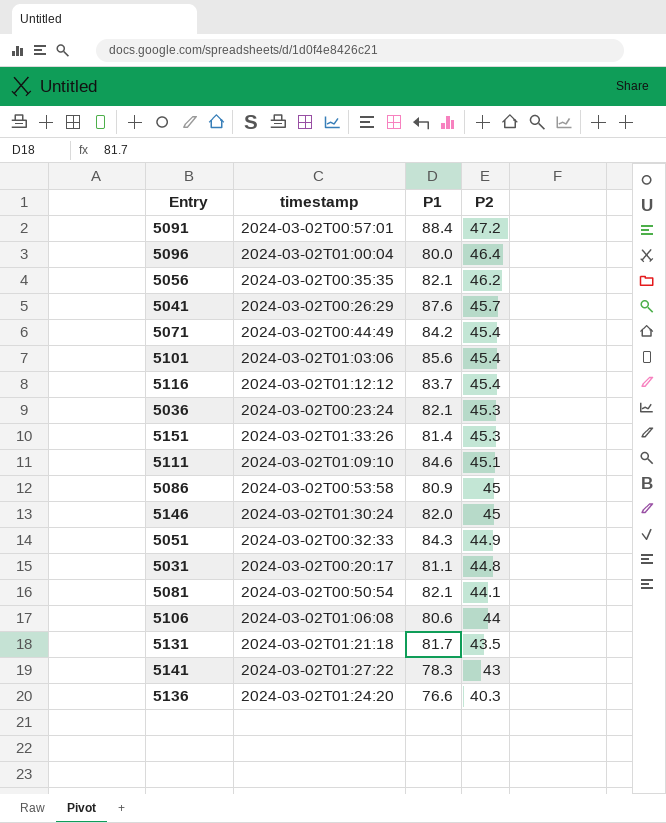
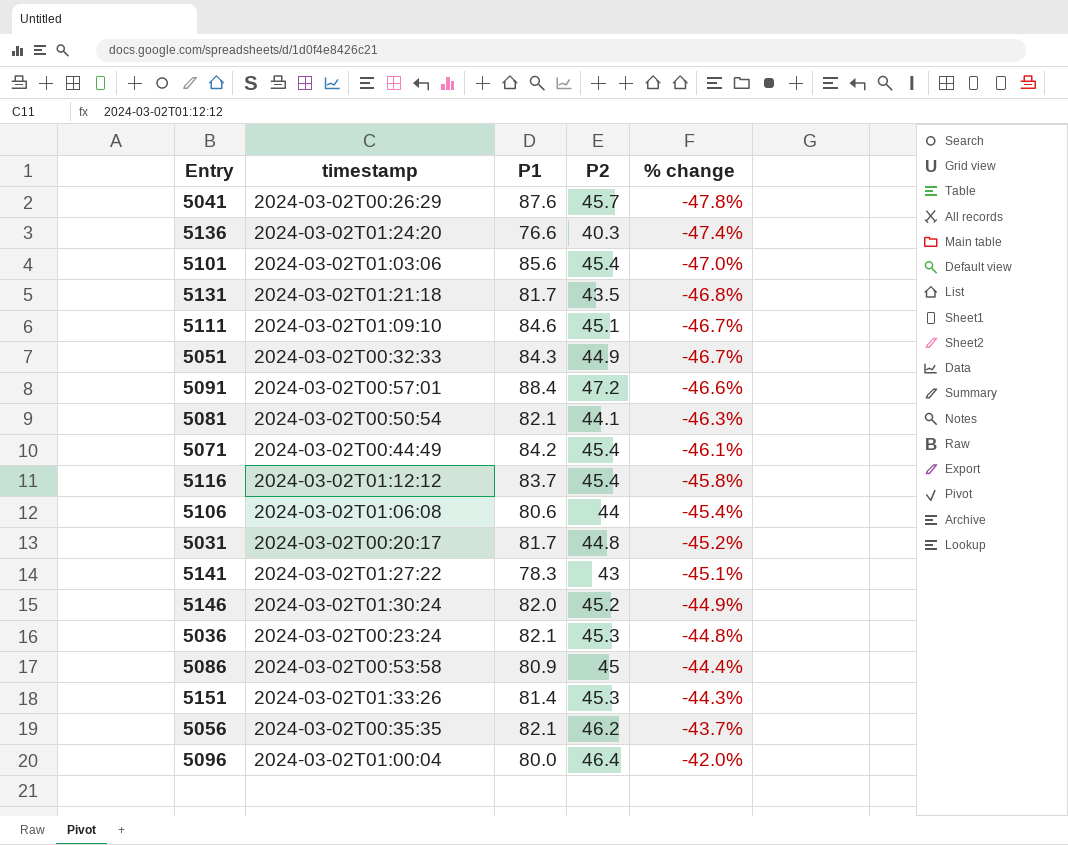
row order: P2 descending -> % change ascending
column % change | formula: none -> ([P2] - [P1]) / [P1]
5031 | P1: 81.1 -> 81.7
5146 | P2: 45 -> 45.2

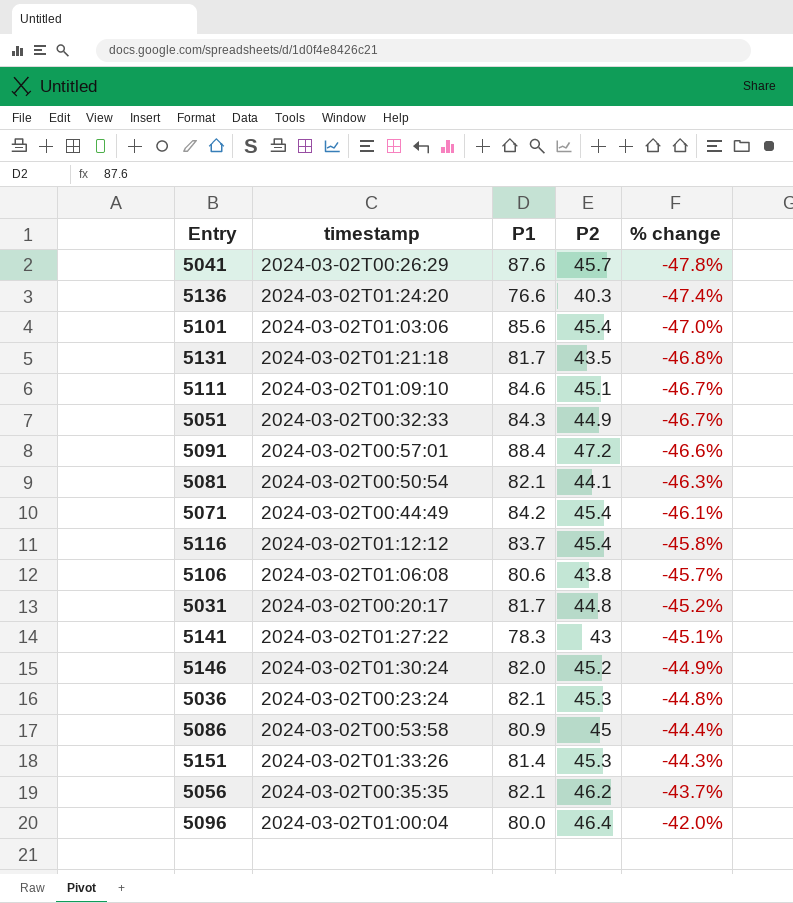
5106 | P2: 44 -> 43.8
5106 | % change: -45.4% -> -45.7%

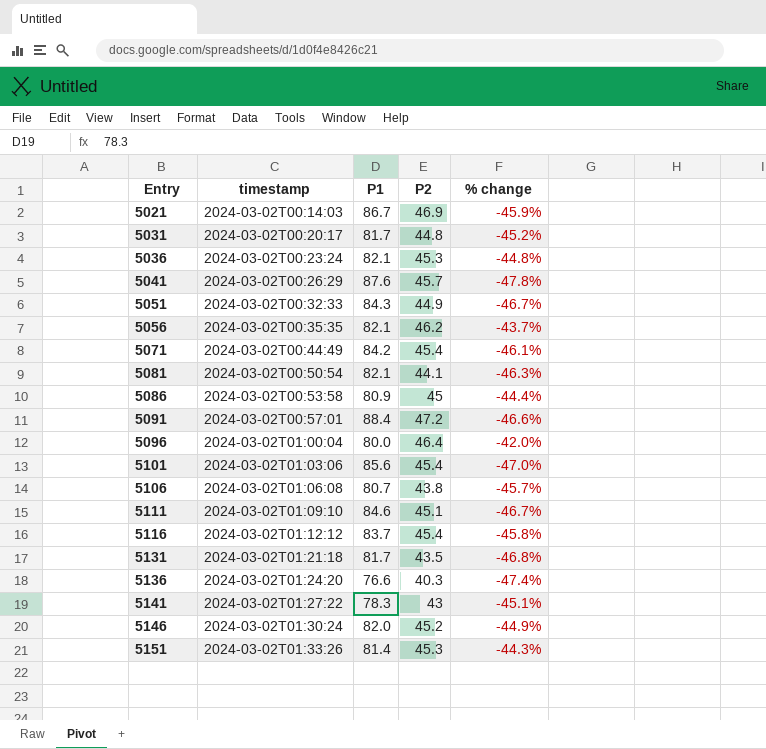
row order: % change ascending -> Entry ascending
row 5021: none -> 2024-03-02T00:14:03 | 86.7 | 46.9 | -45.9%
5106 | P1: 80.6 -> 80.7

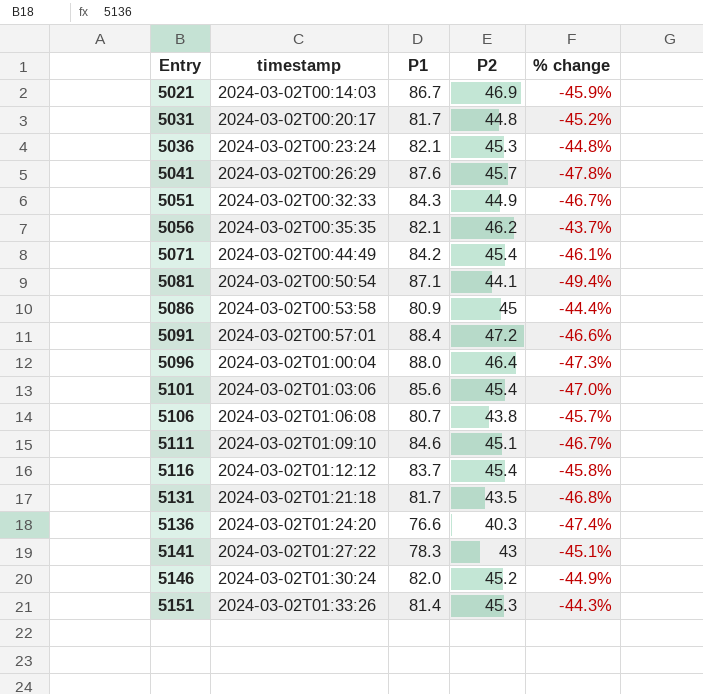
5081 | P1: 82.1 -> 87.1
5081 | % change: -46.3% -> -49.4%
5096 | P1: 80.0 -> 88.0
5096 | % change: -42.0% -> -47.3%

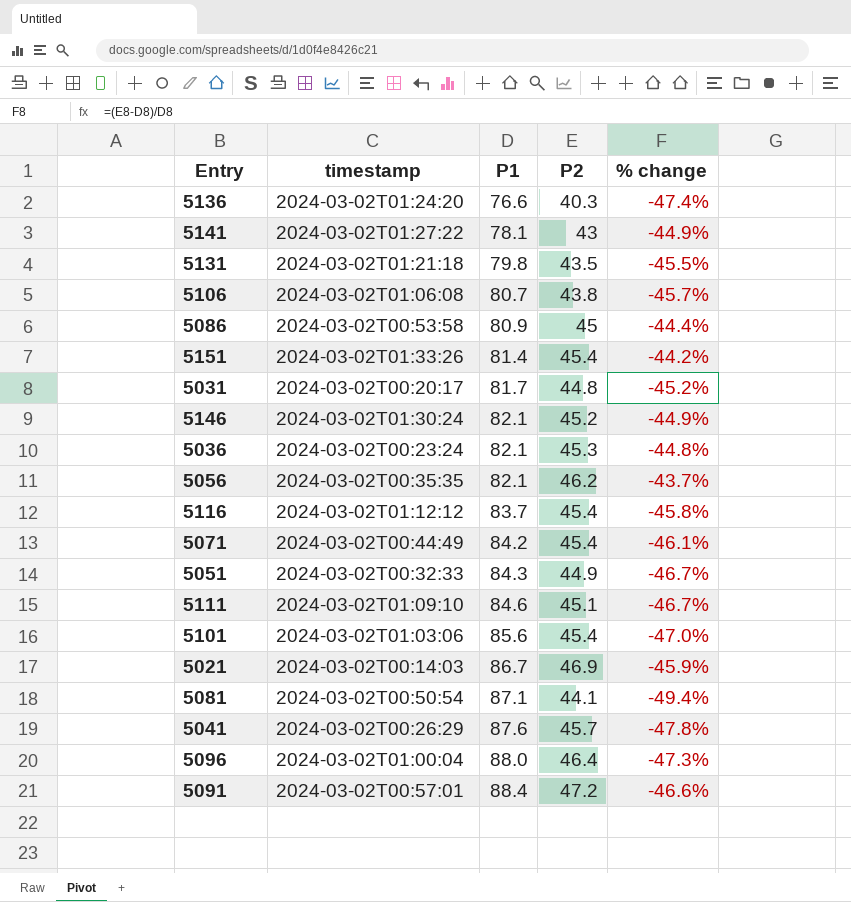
row order: Entry ascending -> P1 ascending
5141 | P1: 78.3 -> 78.1
5141 | % change: -45.1% -> -44.9%
5131 | P1: 81.7 -> 79.8
5131 | % change: -46.8% -> -45.5%
5151 | P2: 45.3 -> 45.4
5151 | % change: -44.3% -> -44.2%
5146 | P1: 82.0 -> 82.1

